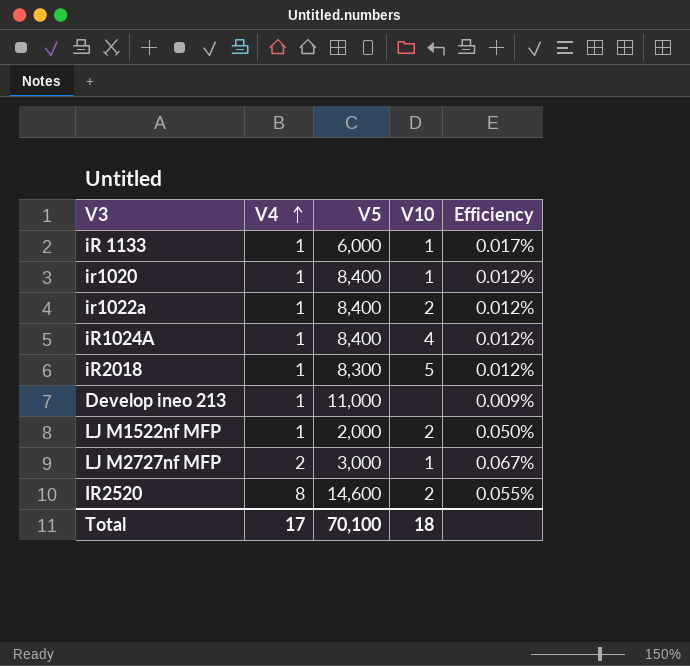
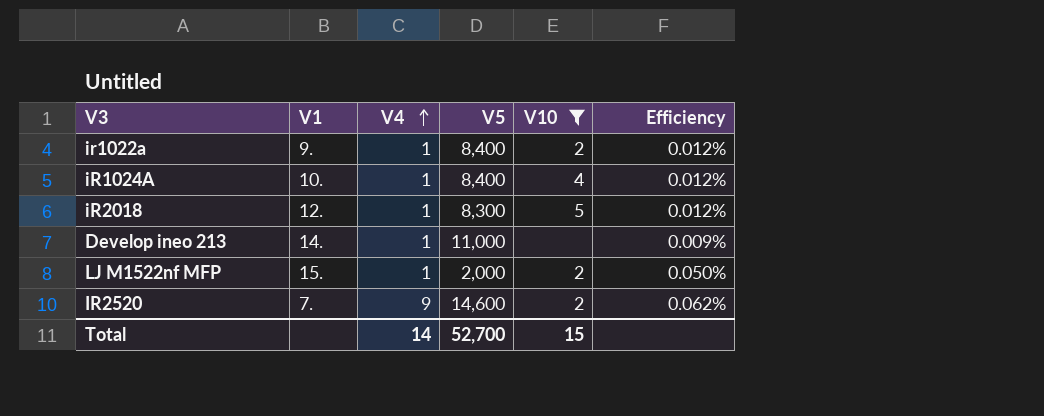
filter: none -> V10 != 1
column V1 | position: none -> 2
IR2520 | V4: 8 -> 9
IR2520 | Efficiency: 0.055% -> 0.062%
Total | V4: 17 -> 14
Total | V5: 70,100 -> 52,700
Total | V10: 18 -> 15

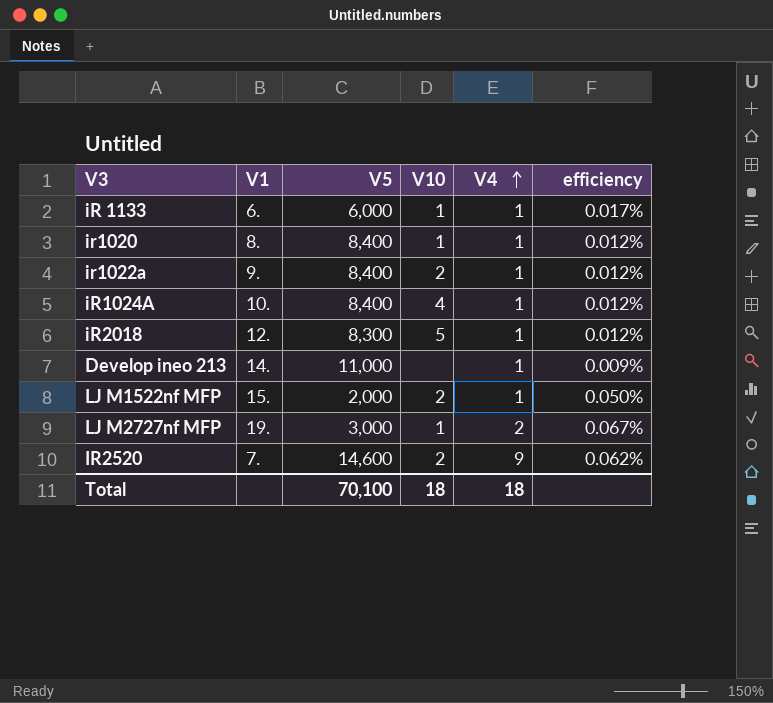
filter: V10 != 1 -> none
column V4 | position: 3 -> 5
column name: Efficiency -> efficiency
Total | V5: 52,700 -> 70,100
Total | V10: 15 -> 18
Total | V4: 14 -> 18

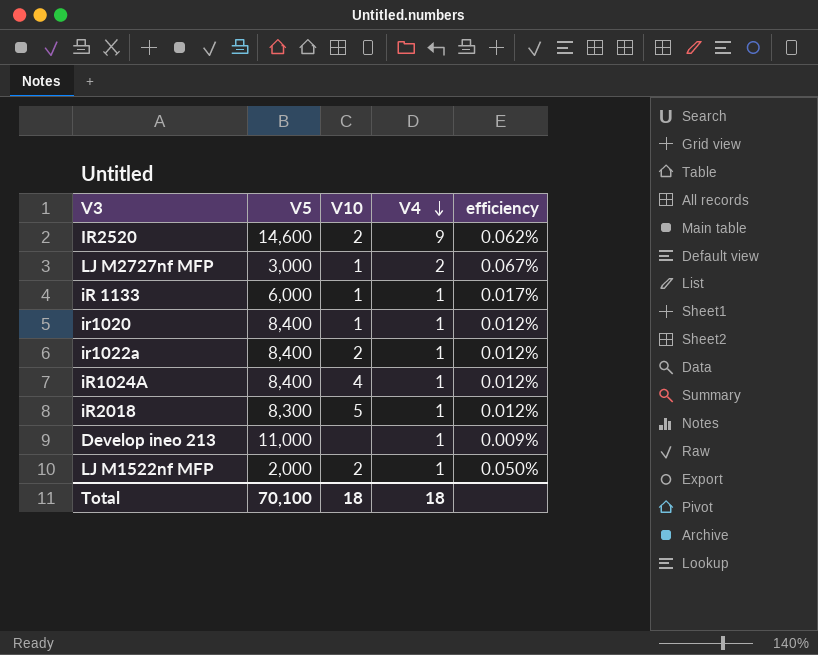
row order: V4 ascending -> V4 descending
column V1 | position: 2 -> none

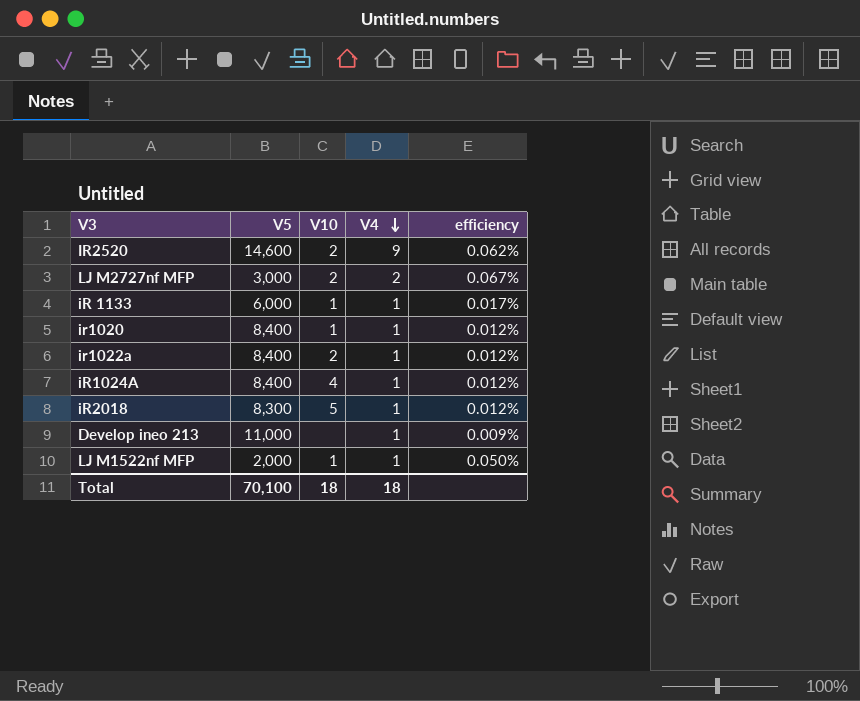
LJ M2727nf MFP | V10: 1 -> 2
LJ M1522nf MFP | V10: 2 -> 1

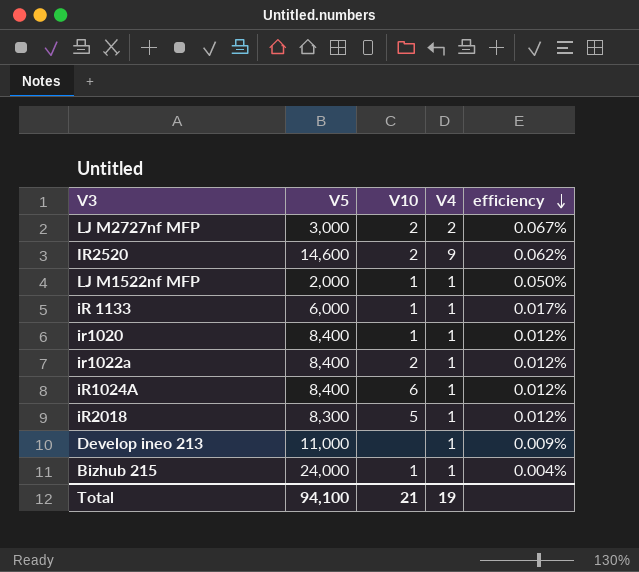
row order: V4 descending -> efficiency descending
iR1024A | V10: 4 -> 6
row Bizhub 215: none -> 24,000 | 1 | 1 | 0.004%
Total | V5: 70,100 -> 94,100
Total | V10: 18 -> 21
Total | V4: 18 -> 19

